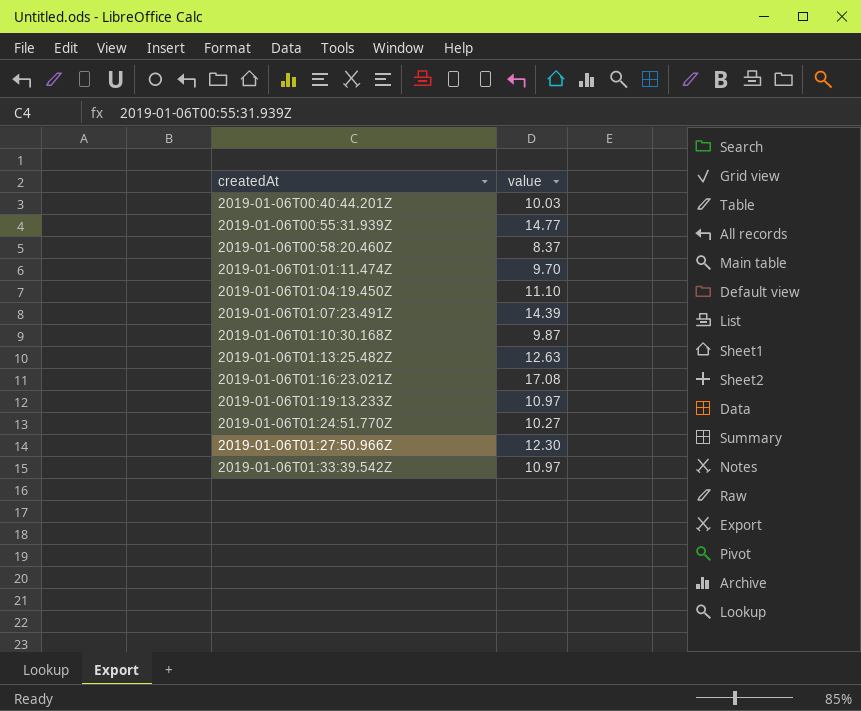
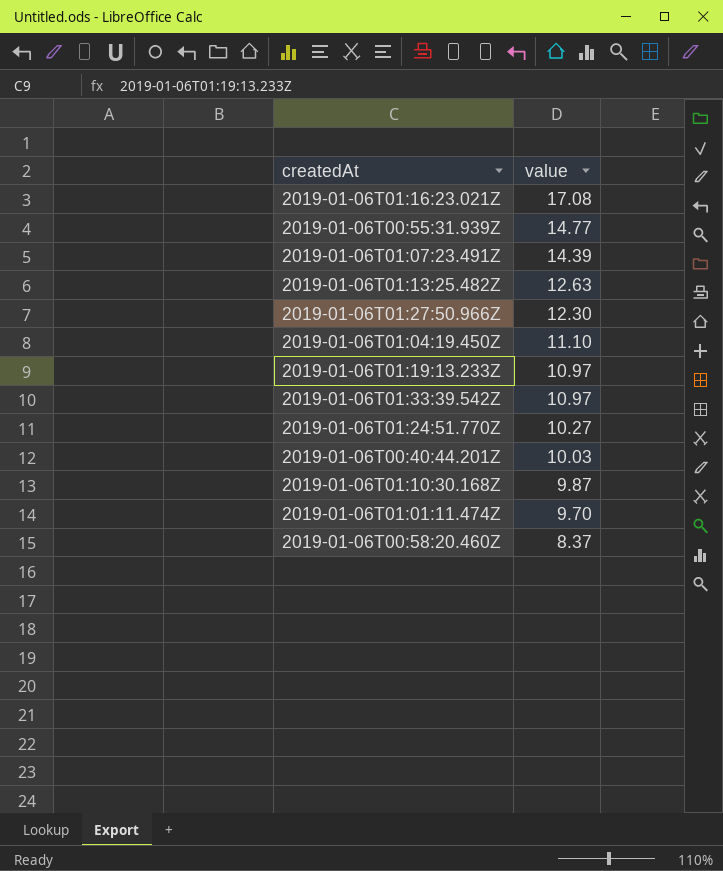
row order: createdAt ascending -> value descending

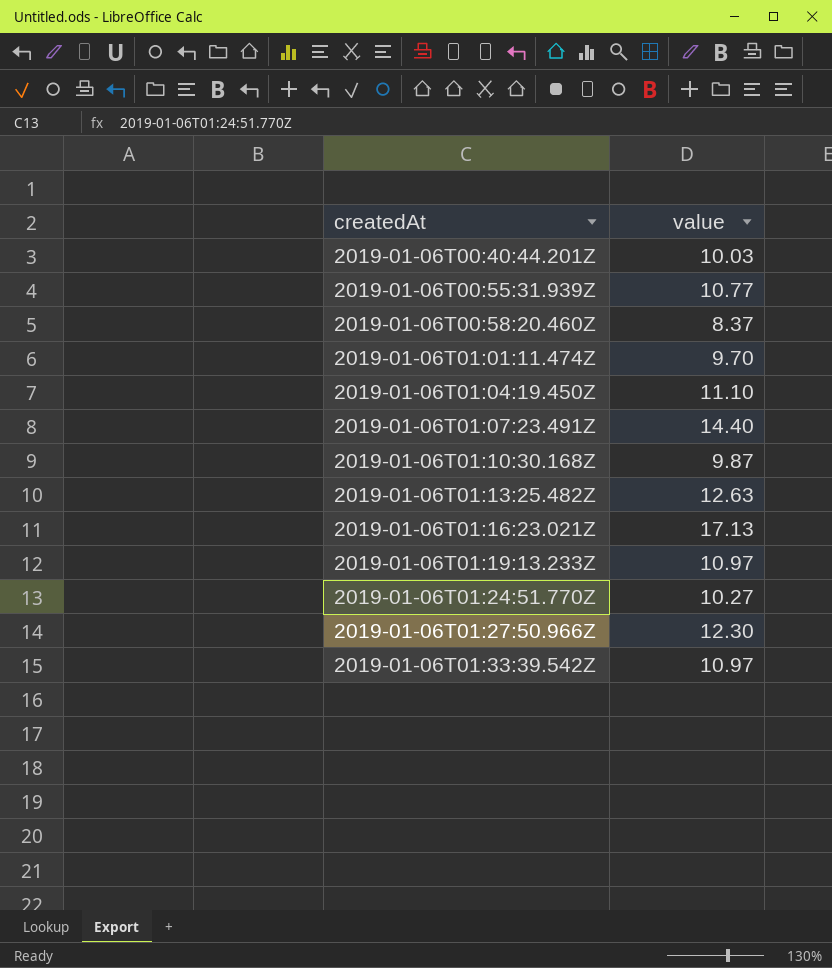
row order: value descending -> createdAt ascending
2019-01-06T00:55:31.939Z | value: 14.77 -> 10.77
2019-01-06T01:07:23.491Z | value: 14.39 -> 14.40
2019-01-06T01:16:23.021Z | value: 17.08 -> 17.13

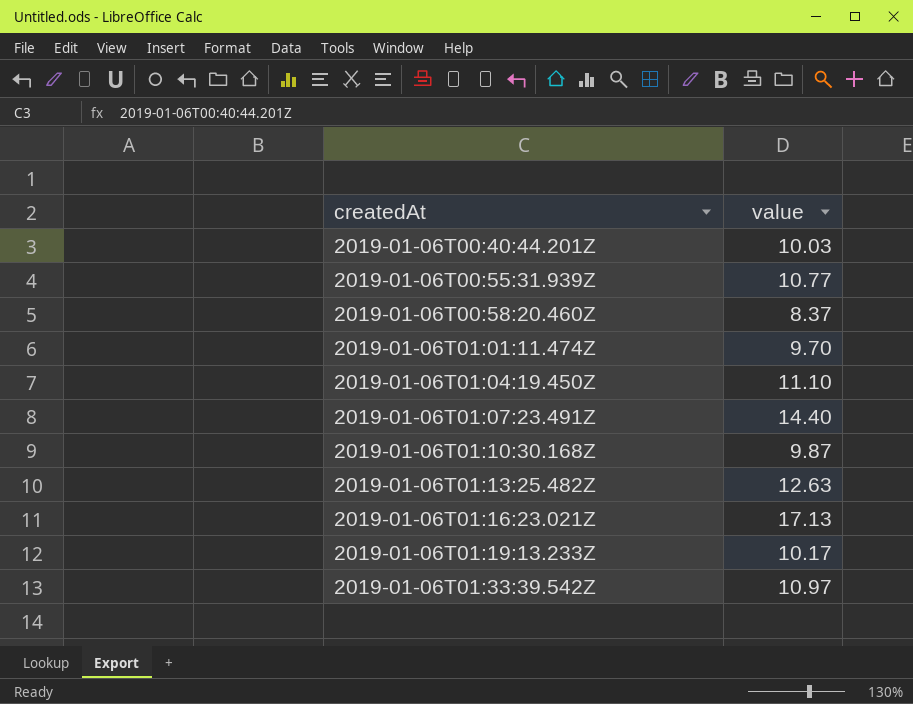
row 2019-01-06T01:24:51.770Z: 10.27 -> none
row 2019-01-06T01:27:50.966Z: 12.30 -> none
2019-01-06T01:19:13.233Z | value: 10.97 -> 10.17

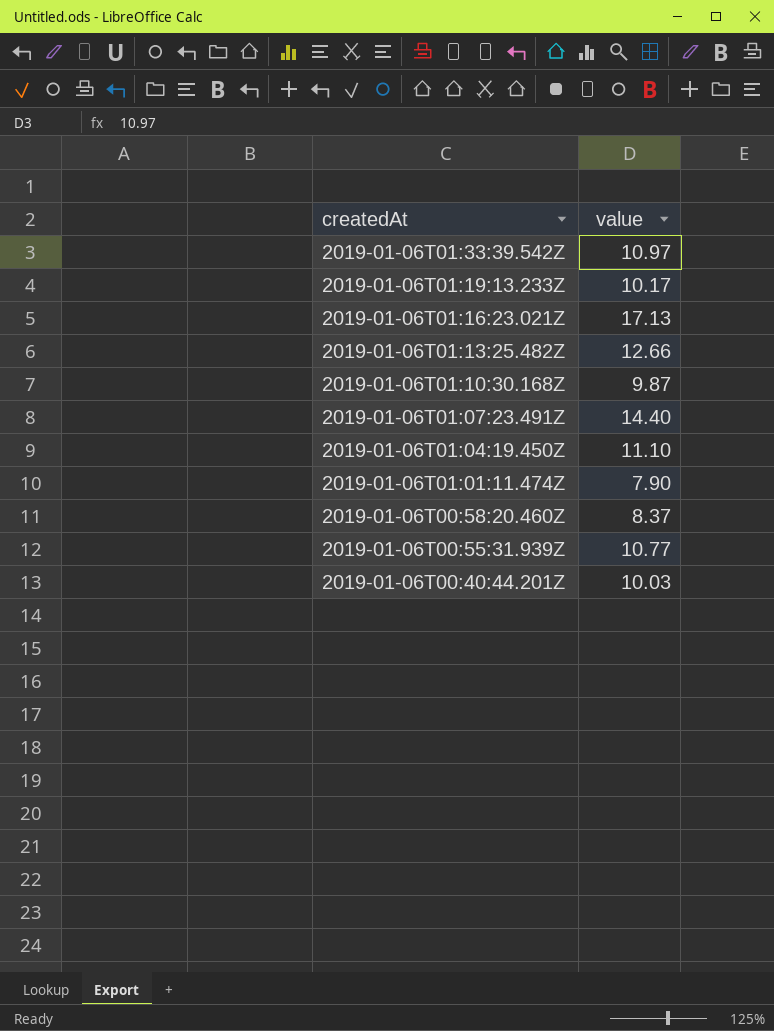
row order: createdAt ascending -> createdAt descending
2019-01-06T01:13:25.482Z | value: 12.63 -> 12.66
2019-01-06T01:01:11.474Z | value: 9.70 -> 7.90

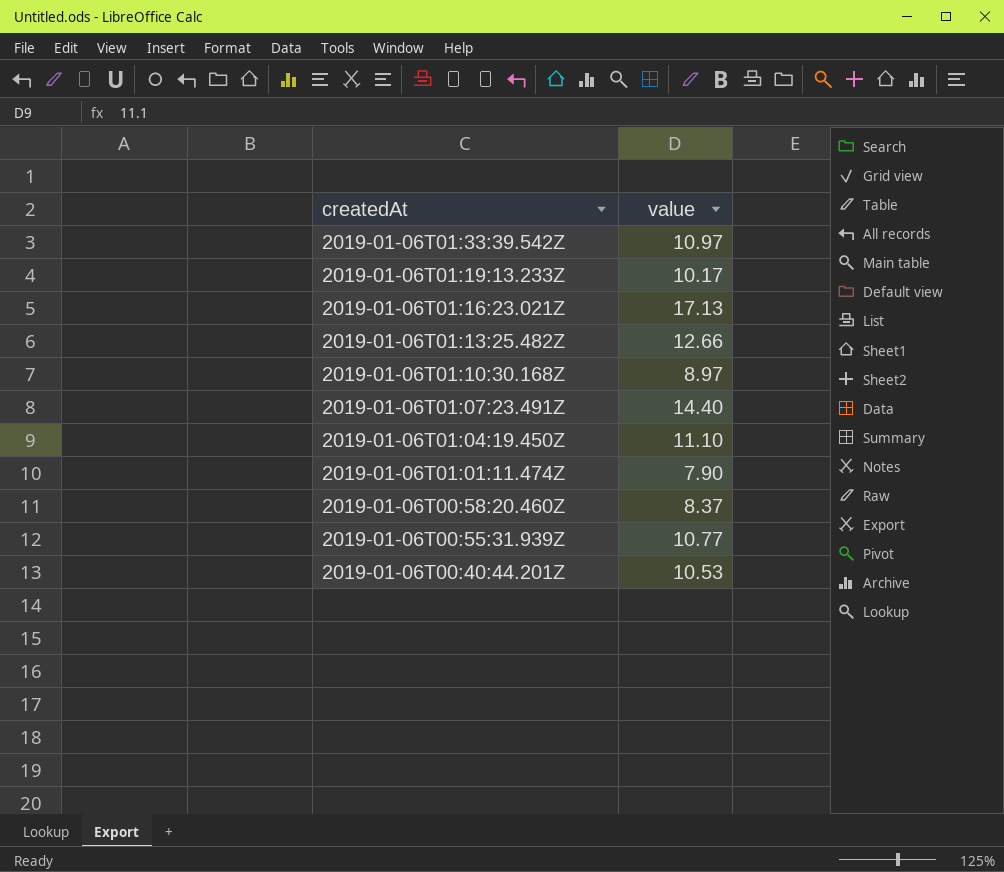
2019-01-06T01:10:30.168Z | value: 9.87 -> 8.97
2019-01-06T00:40:44.201Z | value: 10.03 -> 10.53

